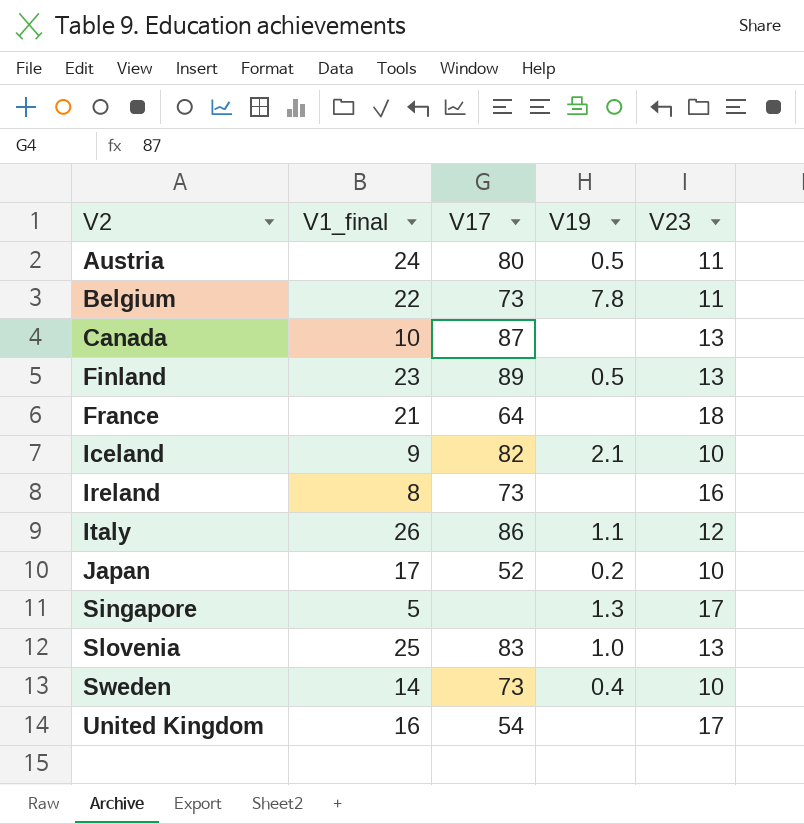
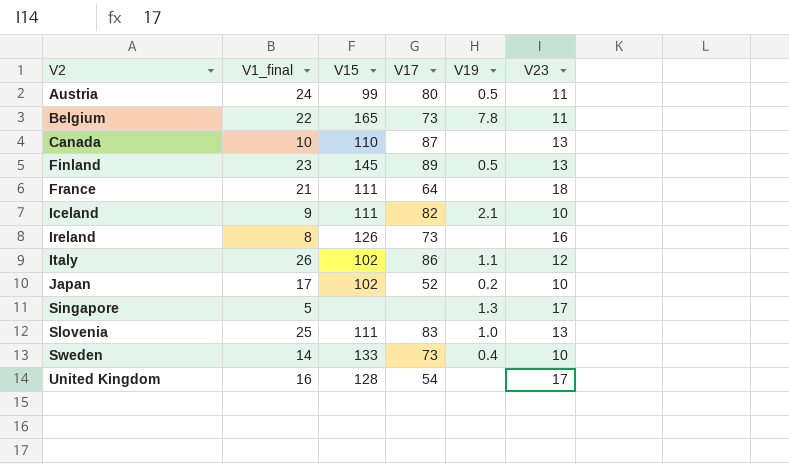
column V15 | position: none -> 3

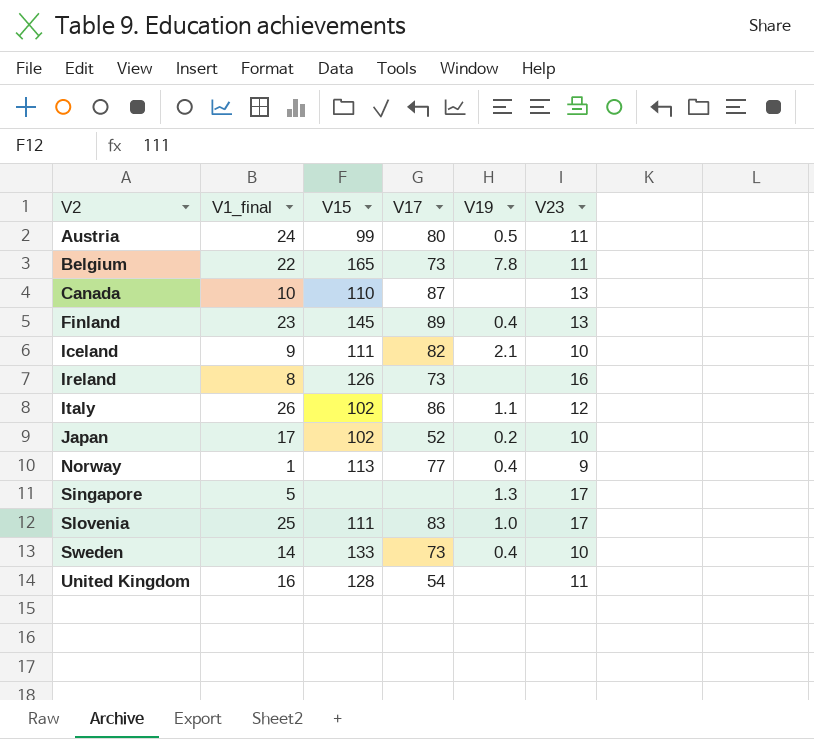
row France: 21 | 111 | 64 | none | 18 -> none
Finland | V19: 0.5 -> 0.4
row Norway: none -> 1 | 113 | 77 | 0.4 | 9
Slovenia | V23: 13 -> 17
United Kingdom | V23: 17 -> 11

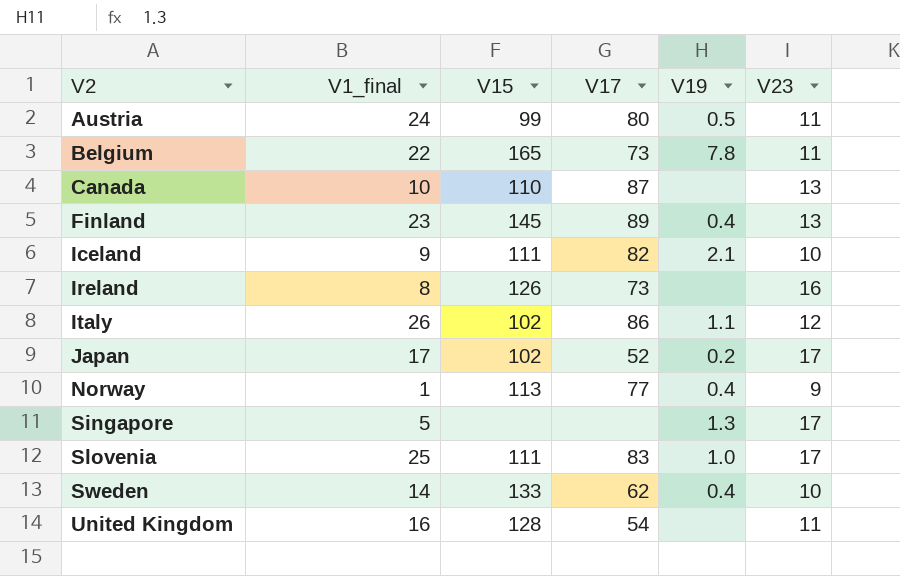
Japan | V23: 10 -> 17
Sweden | V17: 73 -> 62

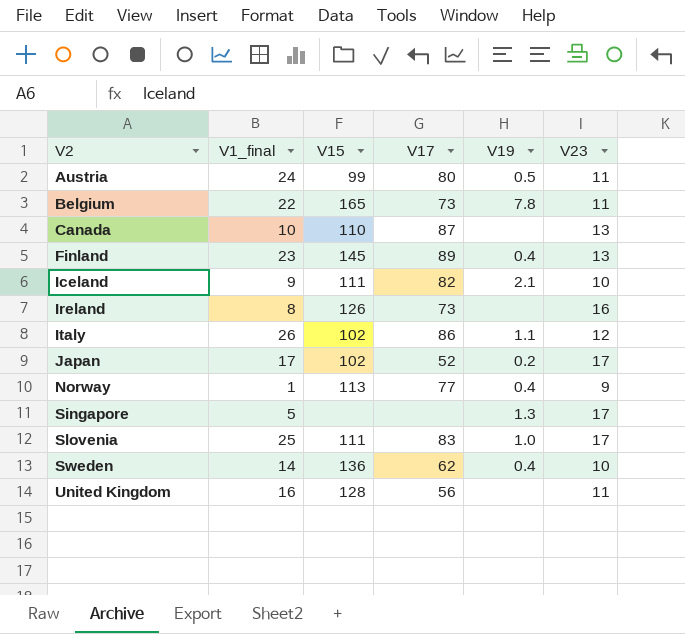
Sweden | V15: 133 -> 136
United Kingdom | V17: 54 -> 56

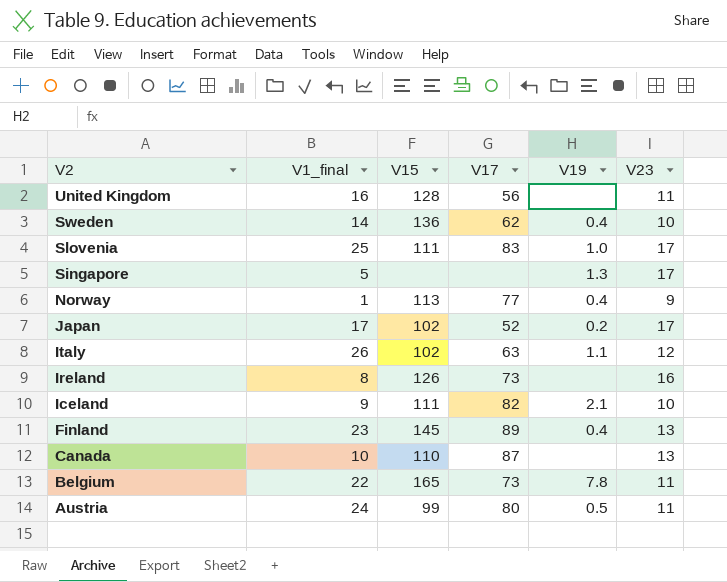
row order: V2 ascending -> V2 descending
Italy | V17: 86 -> 63

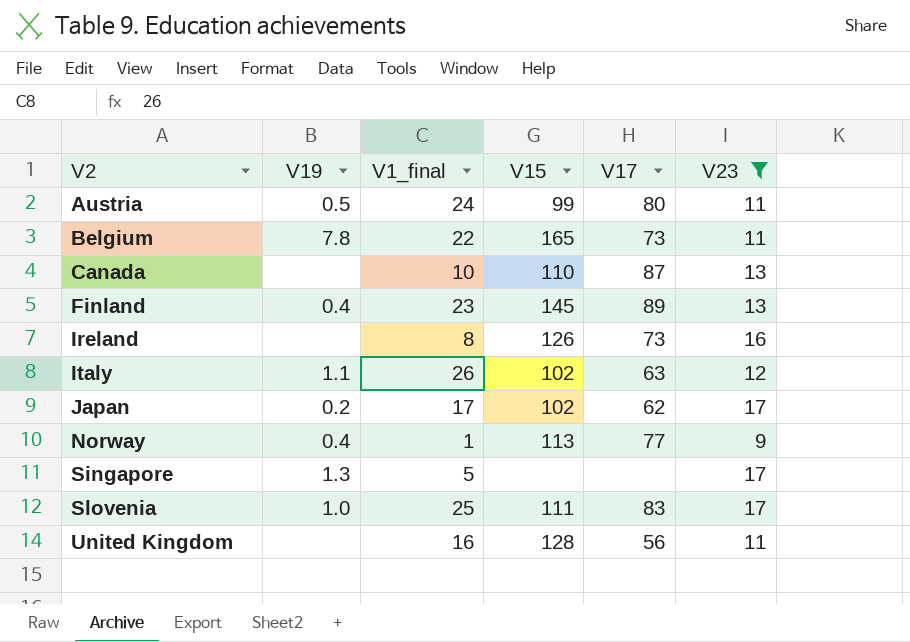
filter: none -> V23 != 10
row order: V2 descending -> V2 ascending
column V19 | position: 5 -> 2
Japan | V17: 52 -> 62

